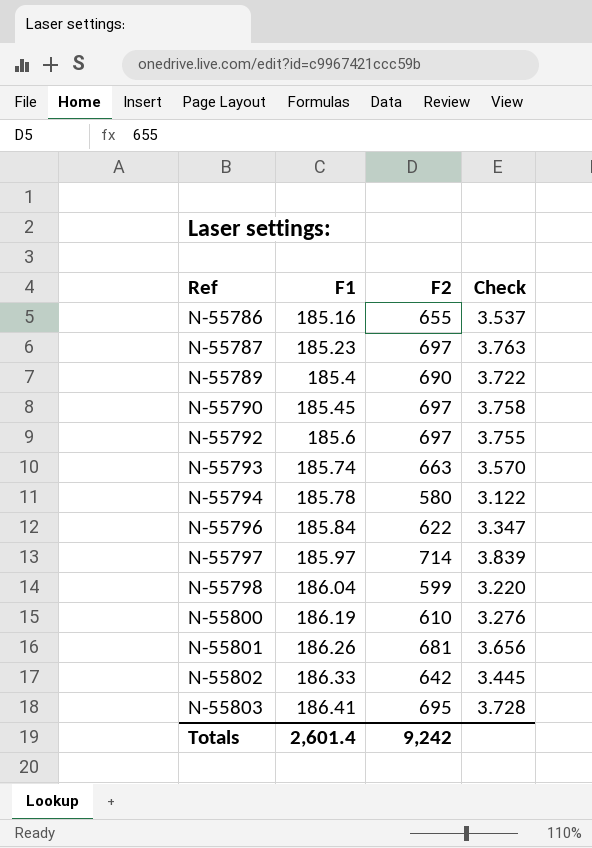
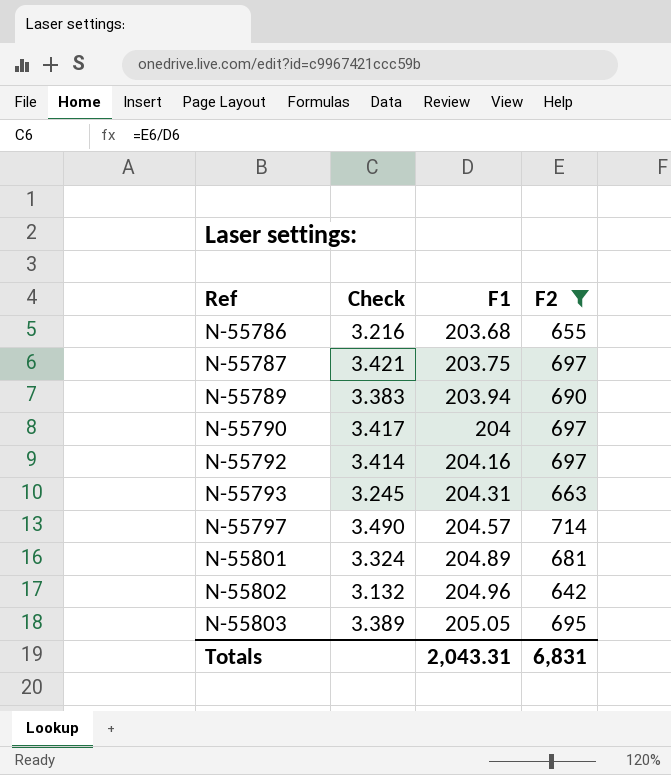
filter: none -> F2 >= 642
column Check | position: 4 -> 2
N-55786 | Check: 3.537 -> 3.216
N-55786 | F1: 185.16 -> 203.68
N-55787 | Check: 3.763 -> 3.421
N-55787 | F1: 185.23 -> 203.75
N-55789 | Check: 3.722 -> 3.383
N-55789 | F1: 185.4 -> 203.94
N-55790 | Check: 3.758 -> 3.417
N-55790 | F1: 185.45 -> 204
N-55792 | Check: 3.755 -> 3.414
N-55792 | F1: 185.6 -> 204.16
N-55793 | Check: 3.570 -> 3.245
N-55793 | F1: 185.74 -> 204.31
N-55797 | Check: 3.839 -> 3.490
N-55797 | F1: 185.97 -> 204.57
N-55801 | Check: 3.656 -> 3.324
N-55801 | F1: 186.26 -> 204.89
N-55802 | Check: 3.445 -> 3.132
N-55802 | F1: 186.33 -> 204.96
N-55803 | Check: 3.728 -> 3.389
N-55803 | F1: 186.41 -> 205.05
Totals | F1: 2,601.4 -> 2,043.31
Totals | F2: 9,242 -> 6,831

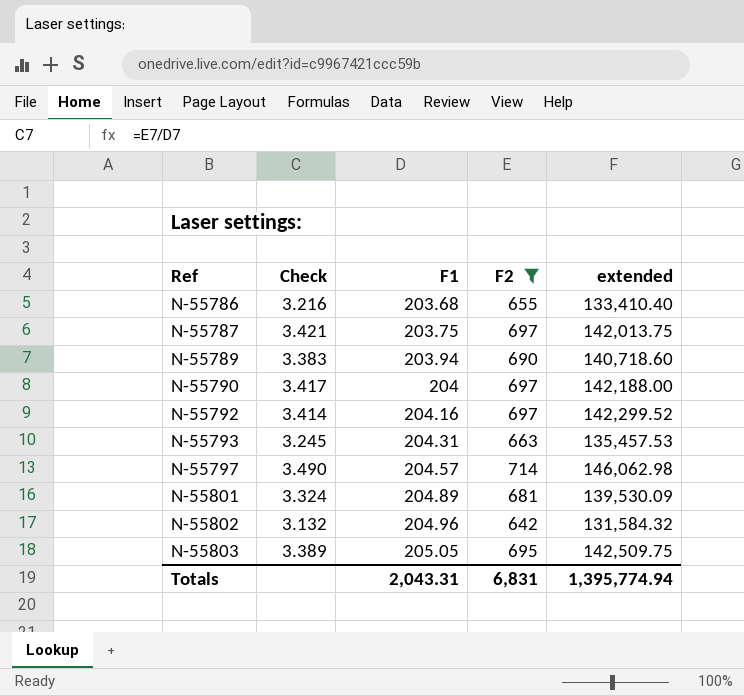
column extended | formula: none -> [F1] * [F2]

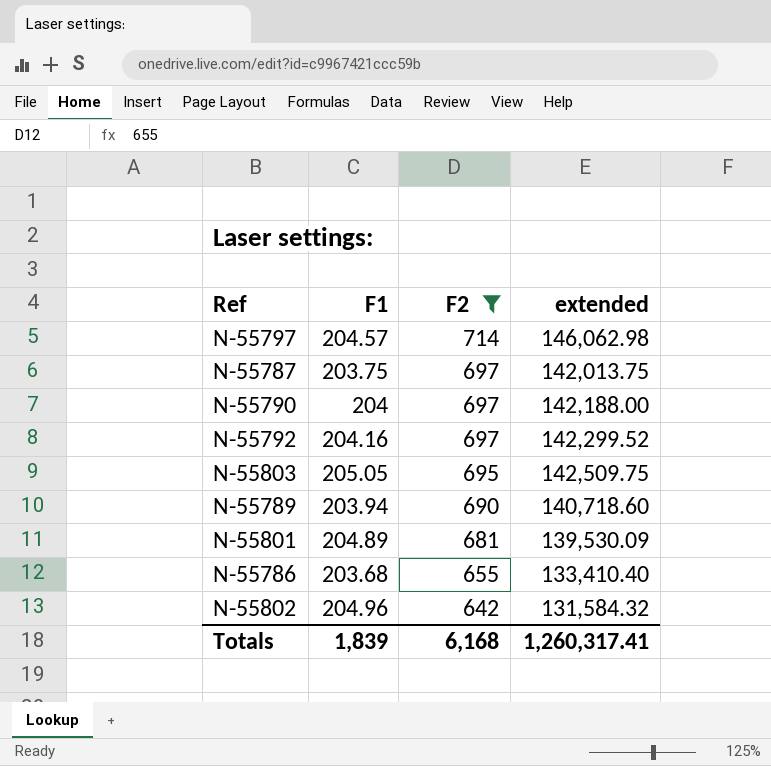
row order: Ref ascending -> F2 descending
column Check | formula: [F2] / [F1] -> none
row N-55793: 3.245 | 204.31 | 663 | 135,457.53 -> none
Totals | F1: 2,043.31 -> 1,839
Totals | F2: 6,831 -> 6,168
Totals | extended: 1,395,774.94 -> 1,260,317.41

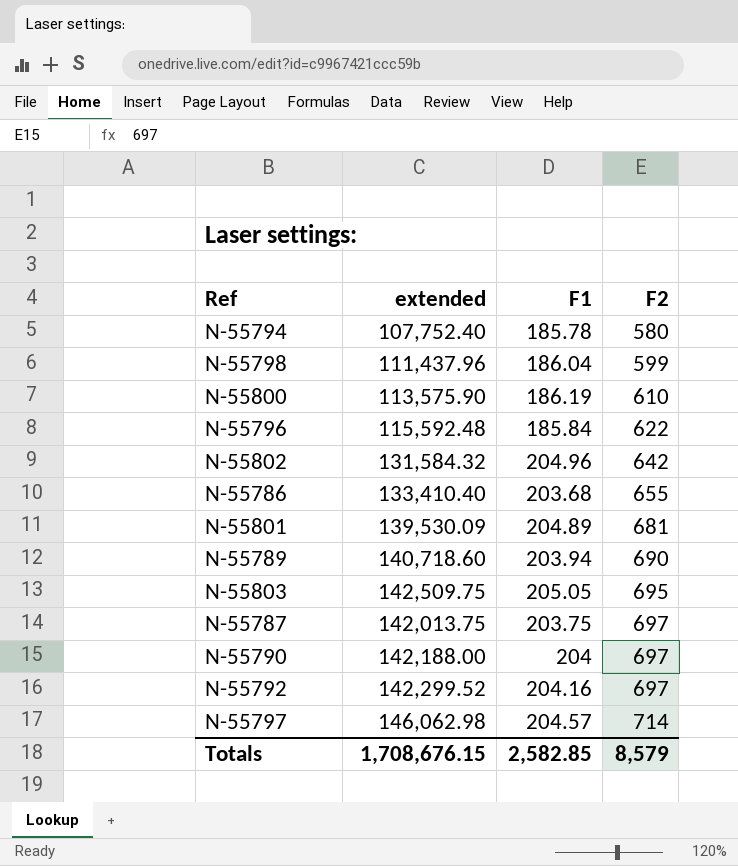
filter: F2 >= 642 -> none
row order: F2 descending -> F2 ascending
column extended | position: 4 -> 2
Totals | extended: 1,260,317.41 -> 1,708,676.15
Totals | F1: 1,839 -> 2,582.85
Totals | F2: 6,168 -> 8,579

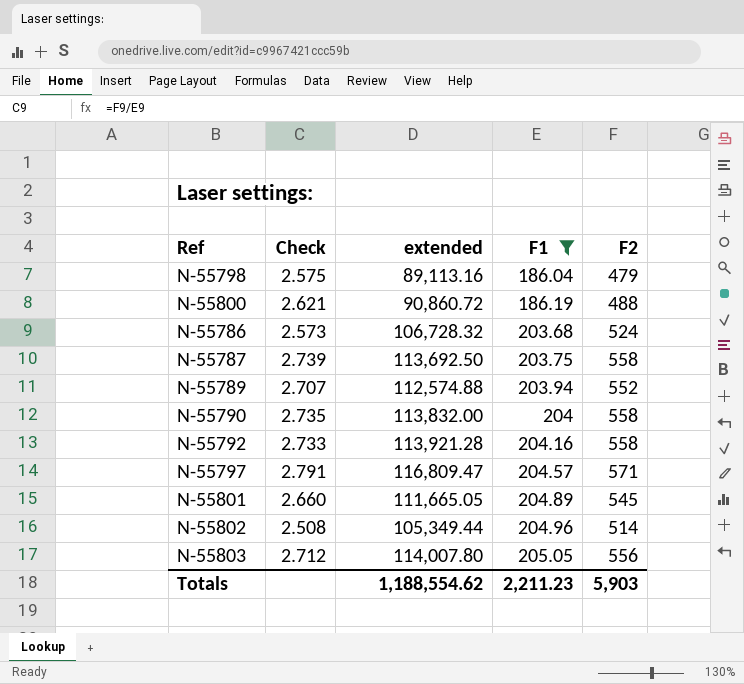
filter: none -> F1 >= 186.04
row order: F2 ascending -> F1 ascending
column Check | formula: none -> [F2] / [F1]
N-55798 | extended: 111,437.96 -> 89,113.16
N-55798 | F2: 599 -> 479
N-55800 | extended: 113,575.90 -> 90,860.72
N-55800 | F2: 610 -> 488
N-55786 | extended: 133,410.40 -> 106,728.32
N-55786 | F2: 655 -> 524
N-55787 | extended: 142,013.75 -> 113,692.50
N-55787 | F2: 697 -> 558
N-55789 | extended: 140,718.60 -> 112,574.88
N-55789 | F2: 690 -> 552
N-55790 | extended: 142,188.00 -> 113,832.00
N-55790 | F2: 697 -> 558
N-55792 | extended: 142,299.52 -> 113,921.28
N-55792 | F2: 697 -> 558
N-55797 | extended: 146,062.98 -> 116,809.47
N-55797 | F2: 714 -> 571
N-55801 | extended: 139,530.09 -> 111,665.05
N-55801 | F2: 681 -> 545
N-55802 | extended: 131,584.32 -> 105,349.44
N-55802 | F2: 642 -> 514
N-55803 | extended: 142,509.75 -> 114,007.80
N-55803 | F2: 695 -> 556
Totals | extended: 1,708,676.15 -> 1,188,554.62
Totals | F1: 2,582.85 -> 2,211.23
Totals | F2: 8,579 -> 5,903

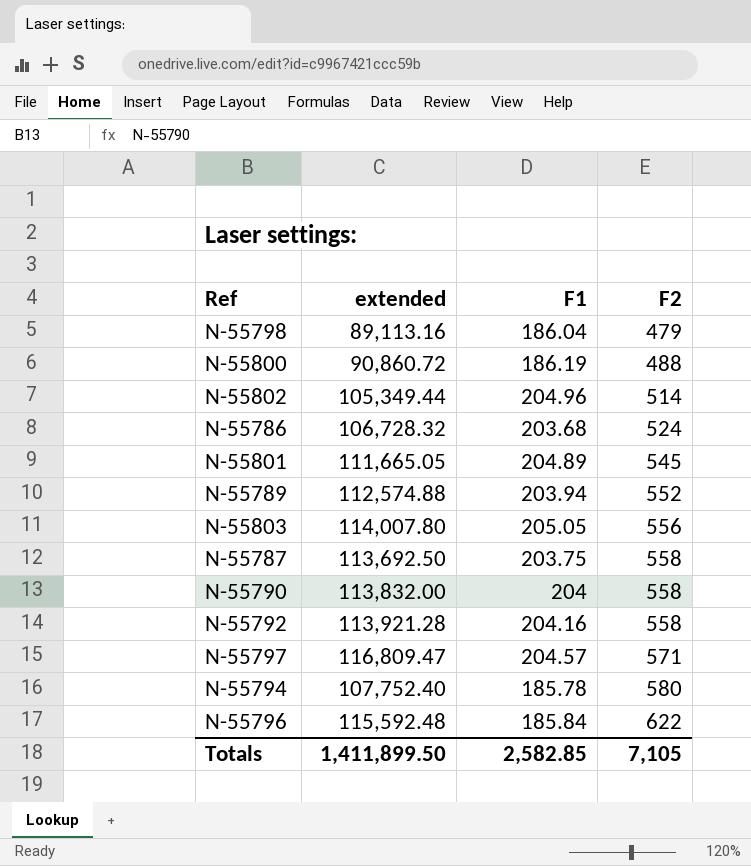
filter: F1 >= 186.04 -> none
row order: F1 ascending -> F2 ascending
column Check | formula: [F2] / [F1] -> none
Totals | extended: 1,188,554.62 -> 1,411,899.50
Totals | F1: 2,211.23 -> 2,582.85
Totals | F2: 5,903 -> 7,105

